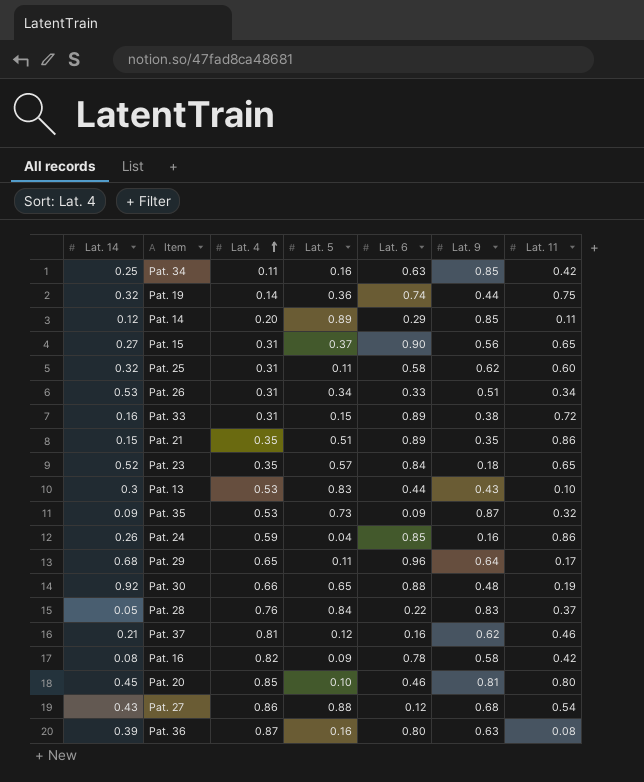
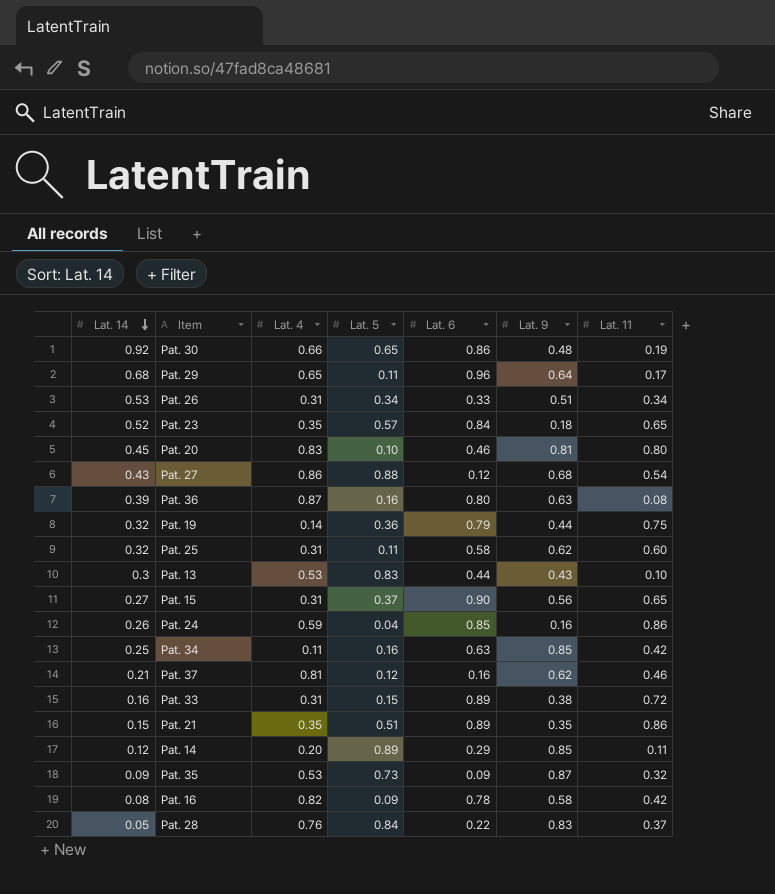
row order: Lat. 4 ascending -> Lat. 14 descending
Pat. 30 | Lat. 6: 0.88 -> 0.86
Pat. 20 | Lat. 4: 0.85 -> 0.83
Pat. 19 | Lat. 6: 0.74 -> 0.79

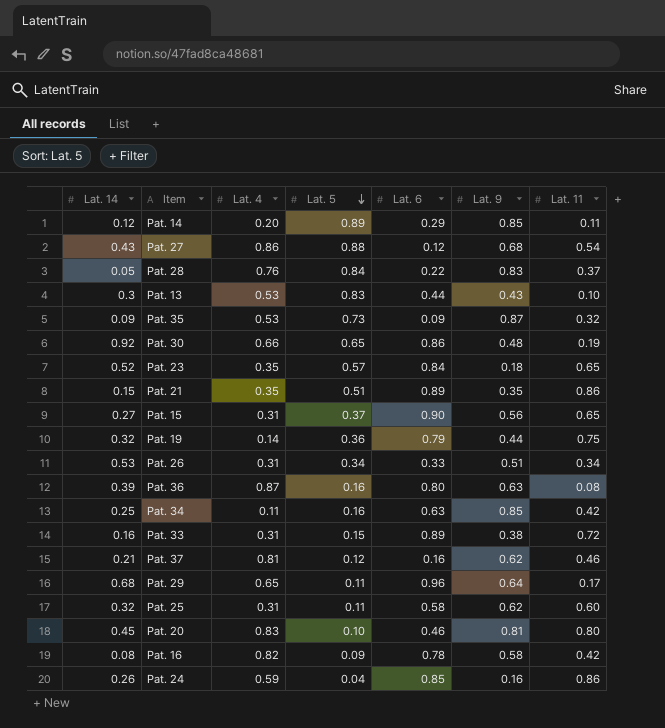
row order: Lat. 14 descending -> Lat. 5 descending

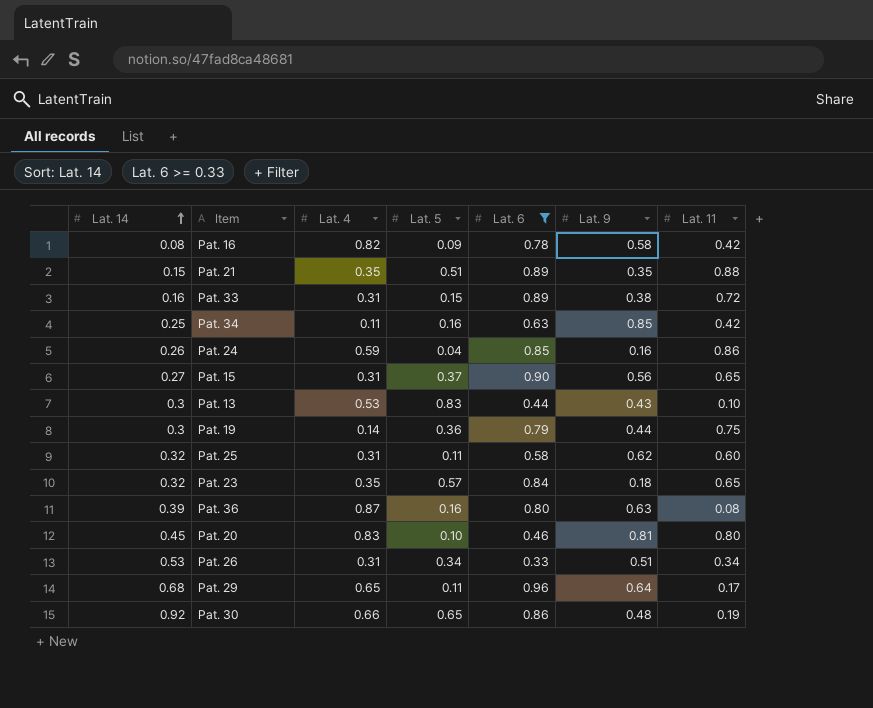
filter: none -> Lat. 6 >= 0.33
row order: Lat. 5 descending -> Lat. 14 ascending
Pat. 21 | Lat. 11: 0.86 -> 0.88
Pat. 19 | Lat. 14: 0.32 -> 0.3
Pat. 23 | Lat. 14: 0.52 -> 0.32

